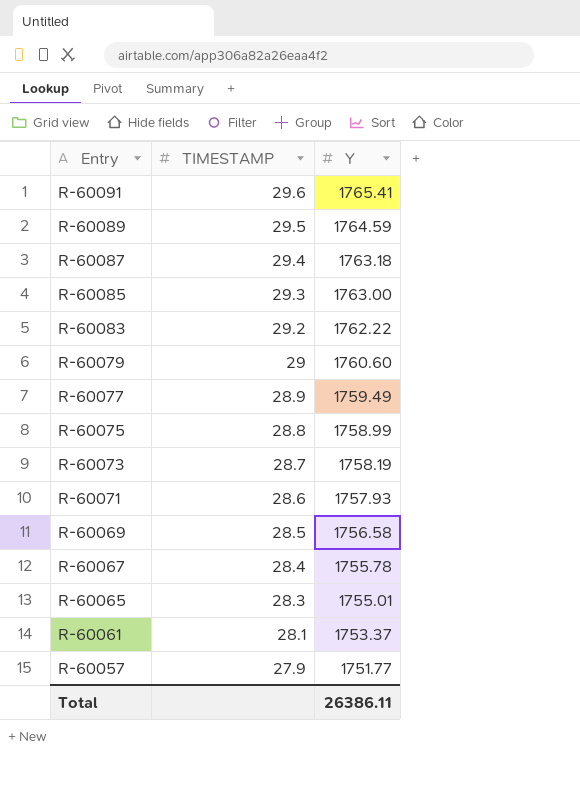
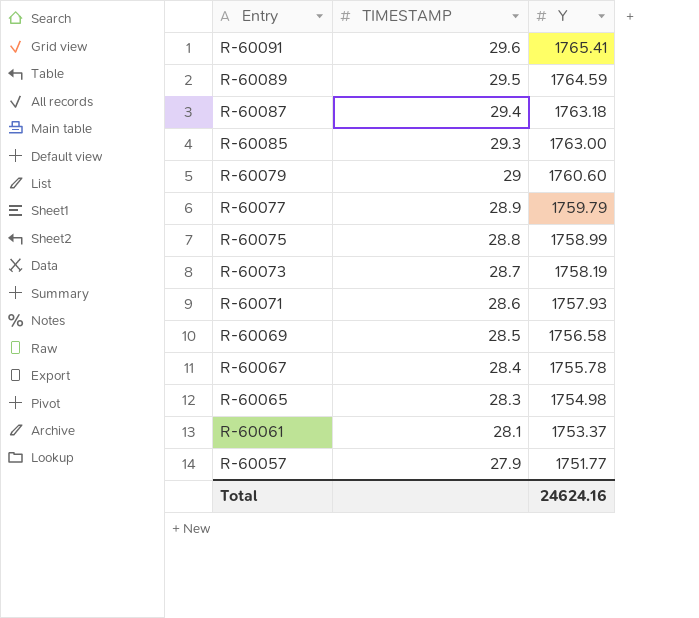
row R-60083: 29.2 | 1762.22 -> none
R-60077 | Y: 1759.49 -> 1759.79
R-60065 | Y: 1755.01 -> 1754.98
Total | Y: 26386.11 -> 24624.16

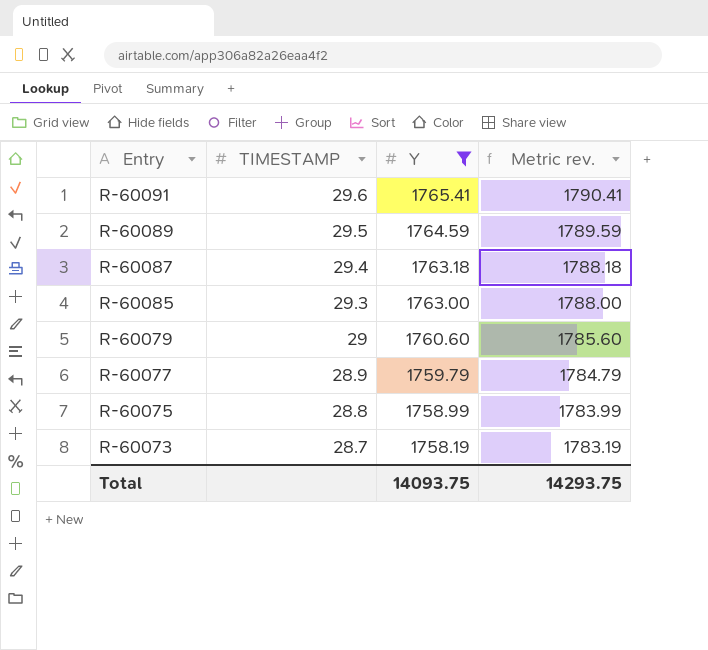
filter: none -> Y >= 1758.19
column Metric rev. | formula: none -> [Y] + 25
Total | Y: 24624.16 -> 14093.75

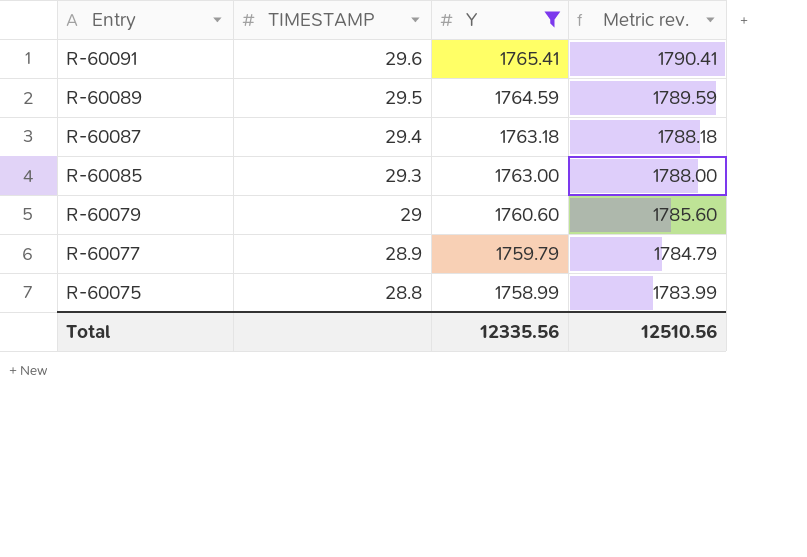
row R-60073: 28.7 | 1758.19 | 1783.19 -> none
Total | Y: 14093.75 -> 12335.56
Total | Metric rev.: 14293.75 -> 12510.56

